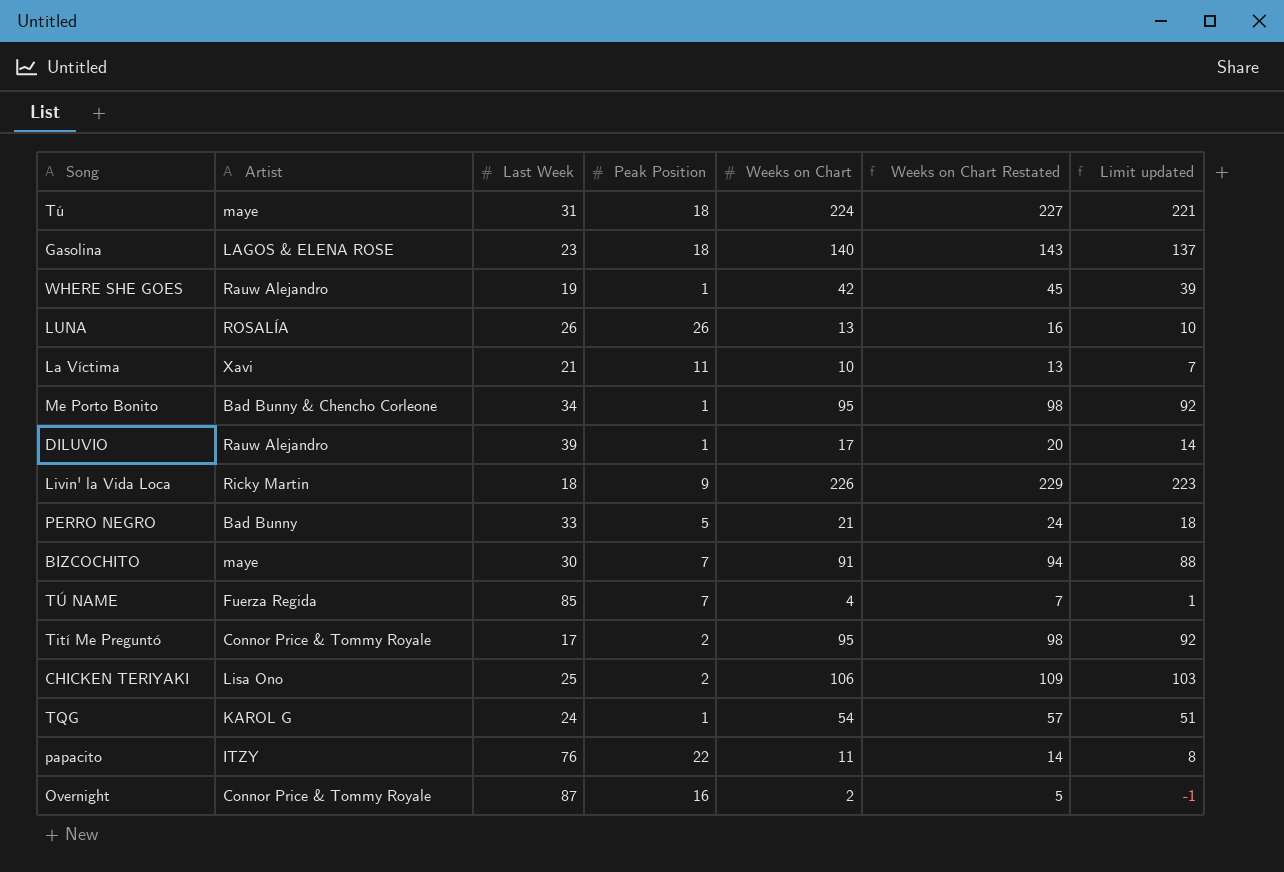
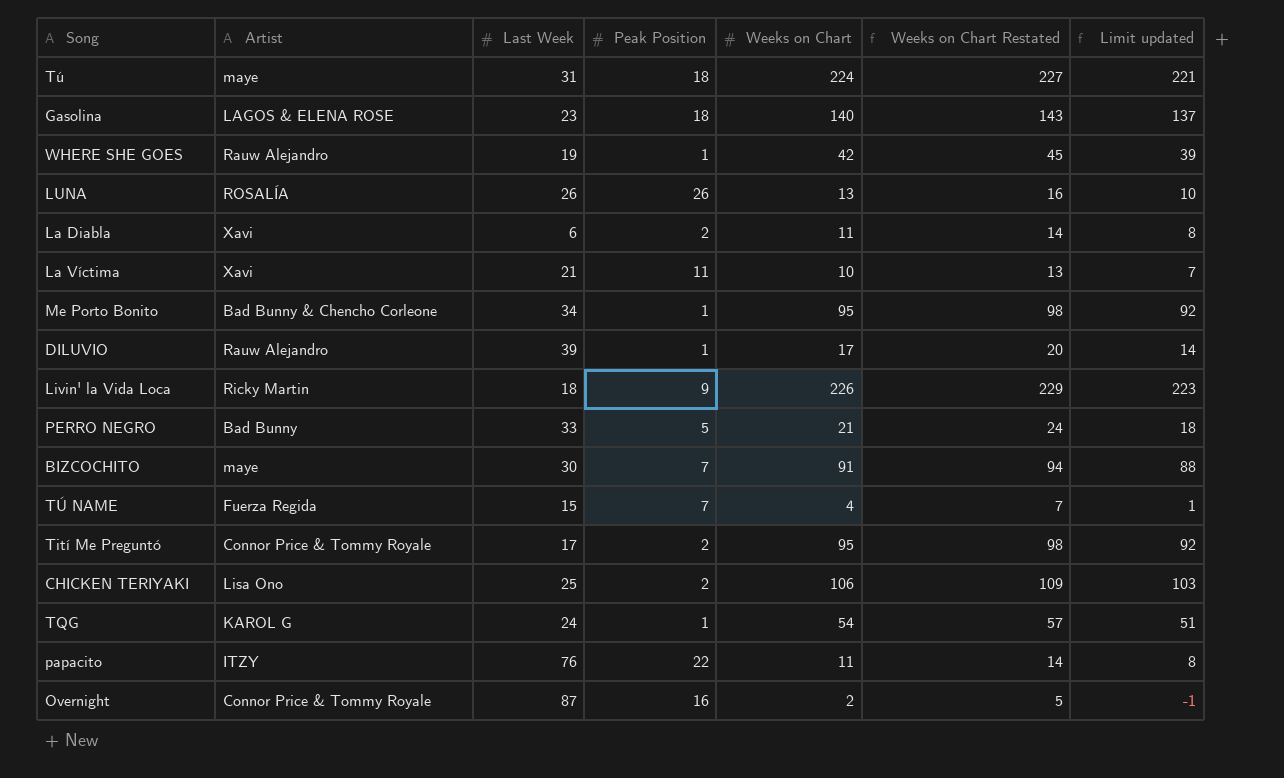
row La Diabla: none -> Xavi | 6 | 2 | 11 | 14 | 8
TÚ NAME | Last Week: 85 -> 15

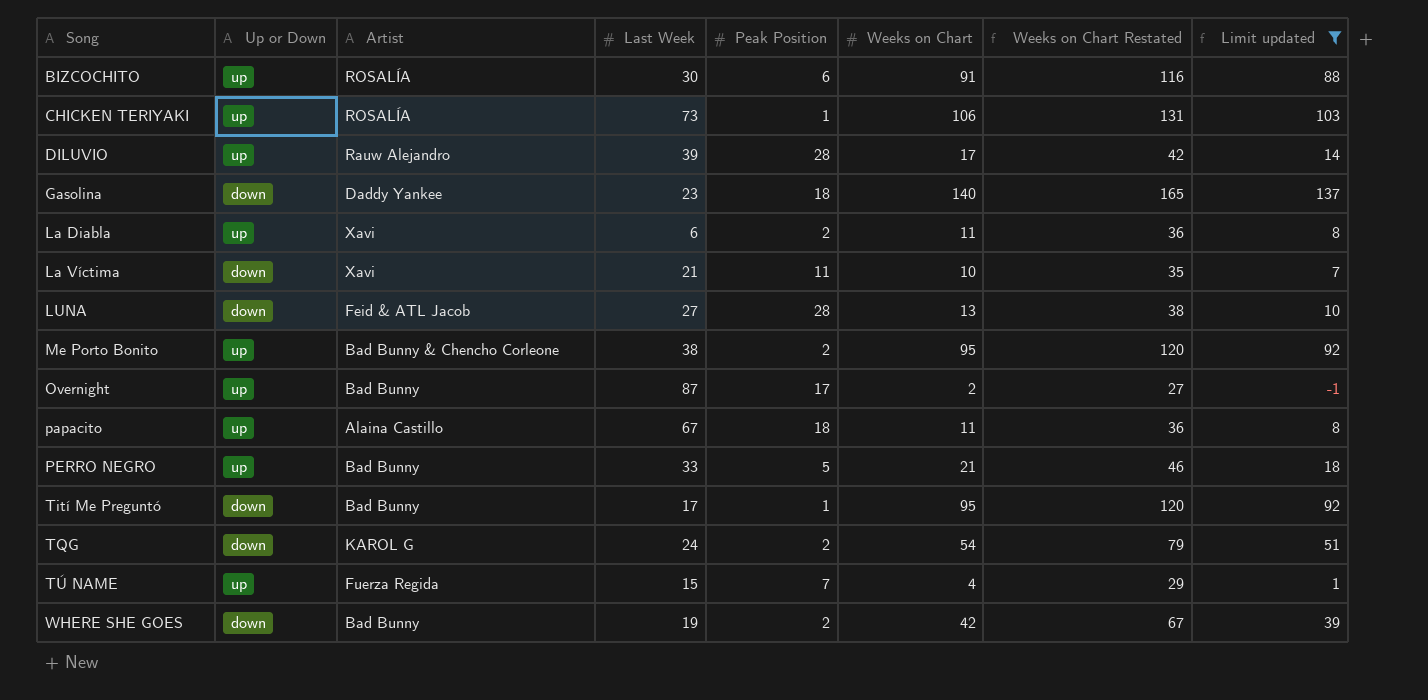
filter: none -> Limit updated <= 137
row order: none -> Song ascending
column Up or Down | position: none -> 2
column Weeks on Chart Restated | formula: [Weeks on Chart] + 3 -> [Weeks on Chart] + 25
BIZCOCHITO | Artist: maye -> ROSALÍA
BIZCOCHITO | Peak Position: 7 -> 6
CHICKEN TERIYAKI | Artist: Lisa Ono -> ROSALÍA
CHICKEN TERIYAKI | Last Week: 25 -> 73
CHICKEN TERIYAKI | Peak Position: 2 -> 1
DILUVIO | Peak Position: 1 -> 28
Gasolina | Artist: LAGOS & ELENA ROSE -> Daddy Yankee
LUNA | Artist: ROSALÍA -> Feid & ATL Jacob
LUNA | Last Week: 26 -> 27
LUNA | Peak Position: 26 -> 28
Me Porto Bonito | Last Week: 34 -> 38
Me Porto Bonito | Peak Position: 1 -> 2
Overnight | Artist: Connor Price & Tommy Royale -> Bad Bunny
Overnight | Peak Position: 16 -> 17
papacito | Artist: ITZY -> Alaina Castillo
papacito | Last Week: 76 -> 67
papacito | Peak Position: 22 -> 18
Tití Me Preguntó | Artist: Connor Price & Tommy Royale -> Bad Bunny
Tití Me Preguntó | Peak Position: 2 -> 1
TQG | Peak Position: 1 -> 2
WHERE SHE GOES | Artist: Rauw Alejandro -> Bad Bunny
WHERE SHE GOES | Peak Position: 1 -> 2

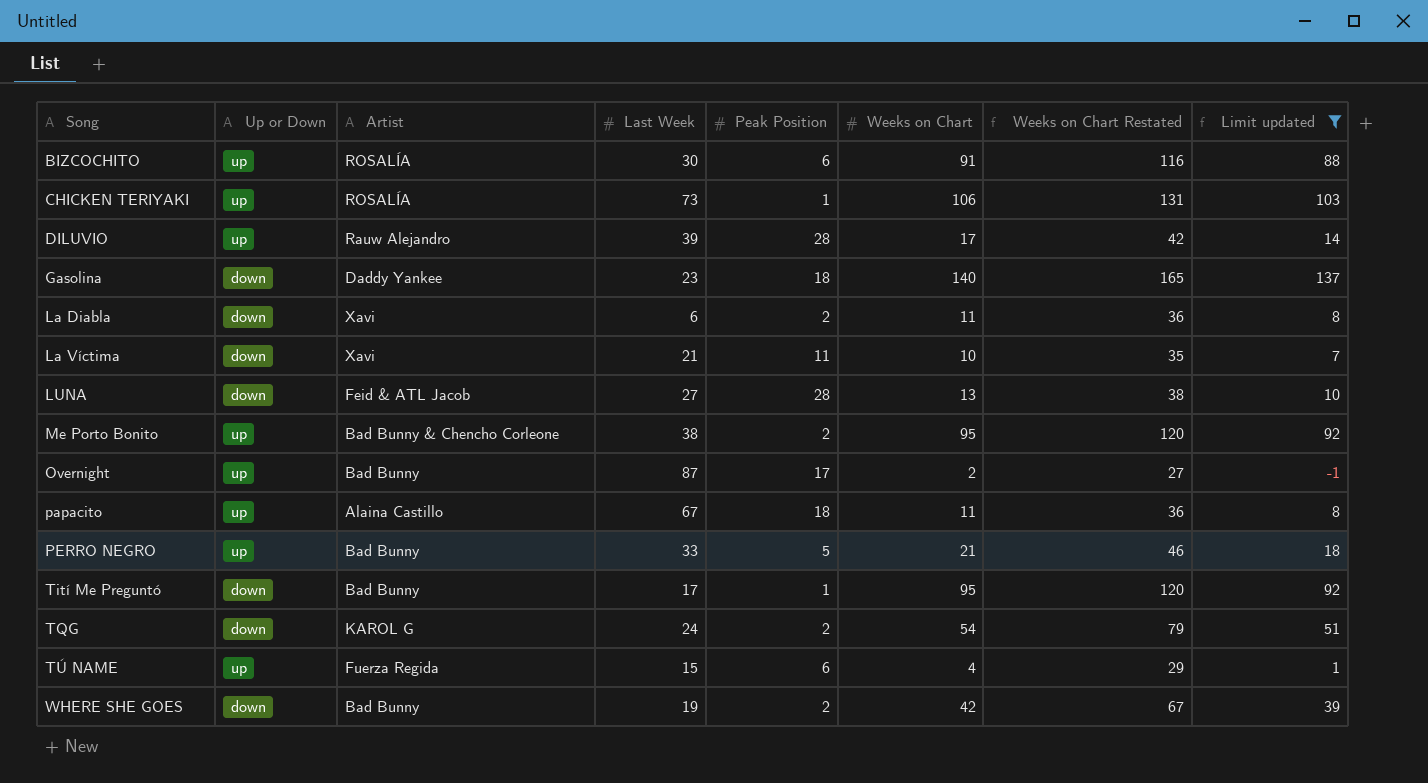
La Diabla | Up or Down: up -> down
TÚ NAME | Peak Position: 7 -> 6

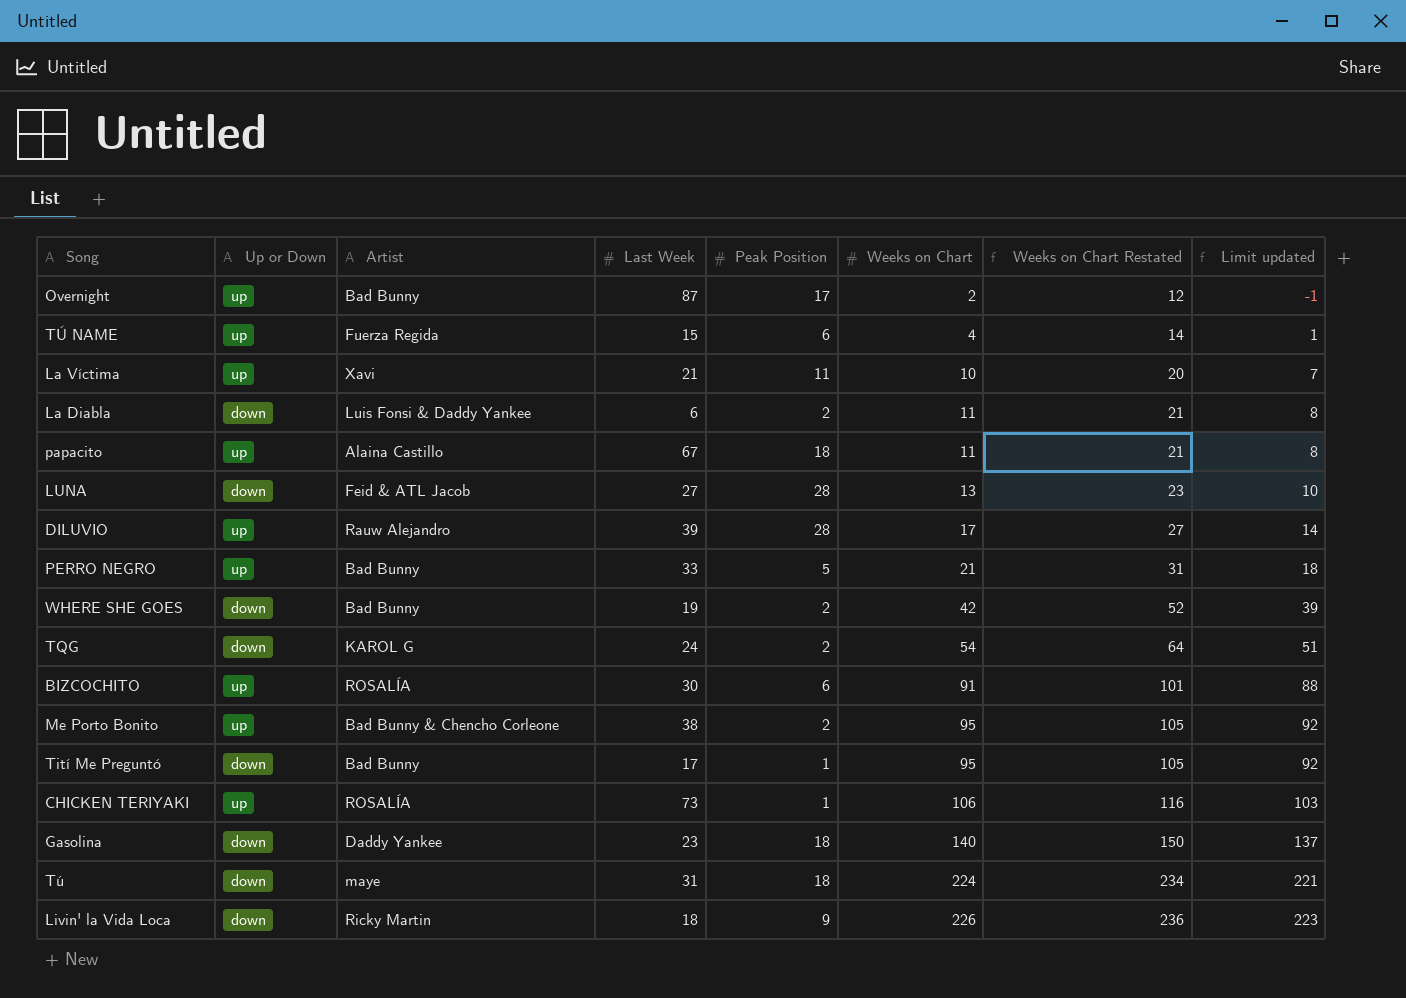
filter: Limit updated <= 137 -> none
row order: Song ascending -> Weeks on Chart ascending
column Weeks on Chart Restated | formula: [Weeks on Chart] + 25 -> [Weeks on Chart] + 10
La Víctima | Up or Down: down -> up
La Diabla | Artist: Xavi -> Luis Fonsi & Daddy Yankee

